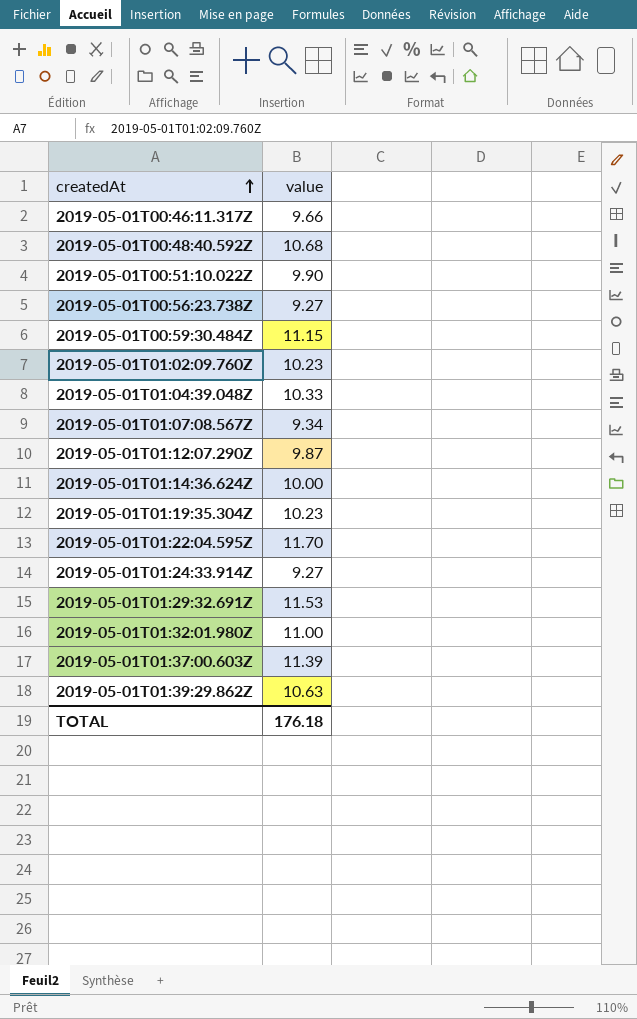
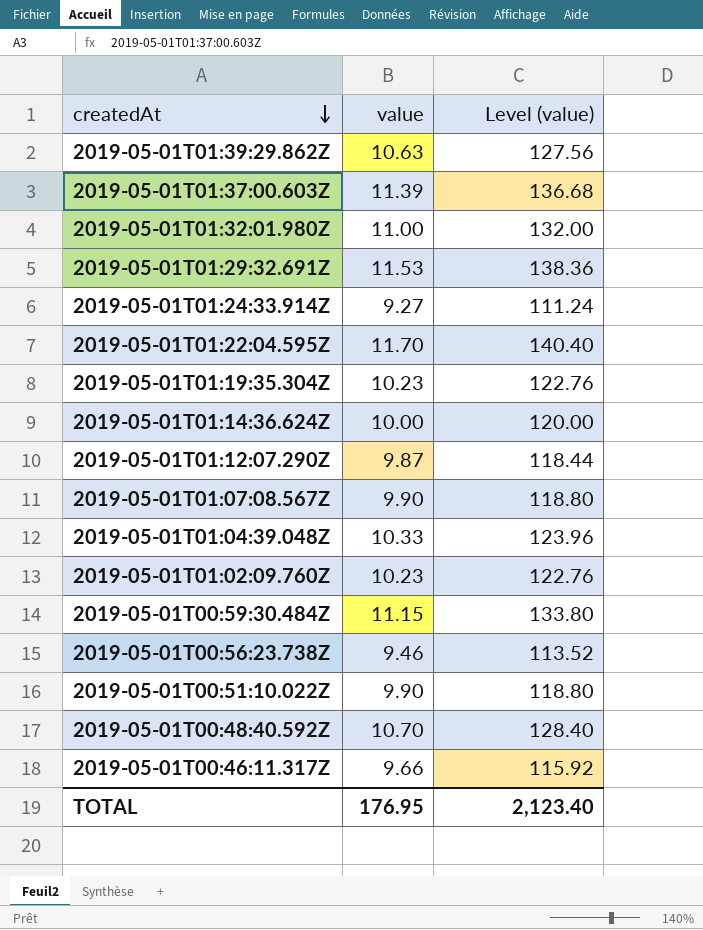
row order: createdAt ascending -> createdAt descending
column Level (value) | formula: none -> [value] * 12
2019-05-01T01:07:08.567Z | value: 9.34 -> 9.90
2019-05-01T00:56:23.738Z | value: 9.27 -> 9.46
2019-05-01T00:48:40.592Z | value: 10.68 -> 10.70
TOTAL | value: 176.18 -> 176.95

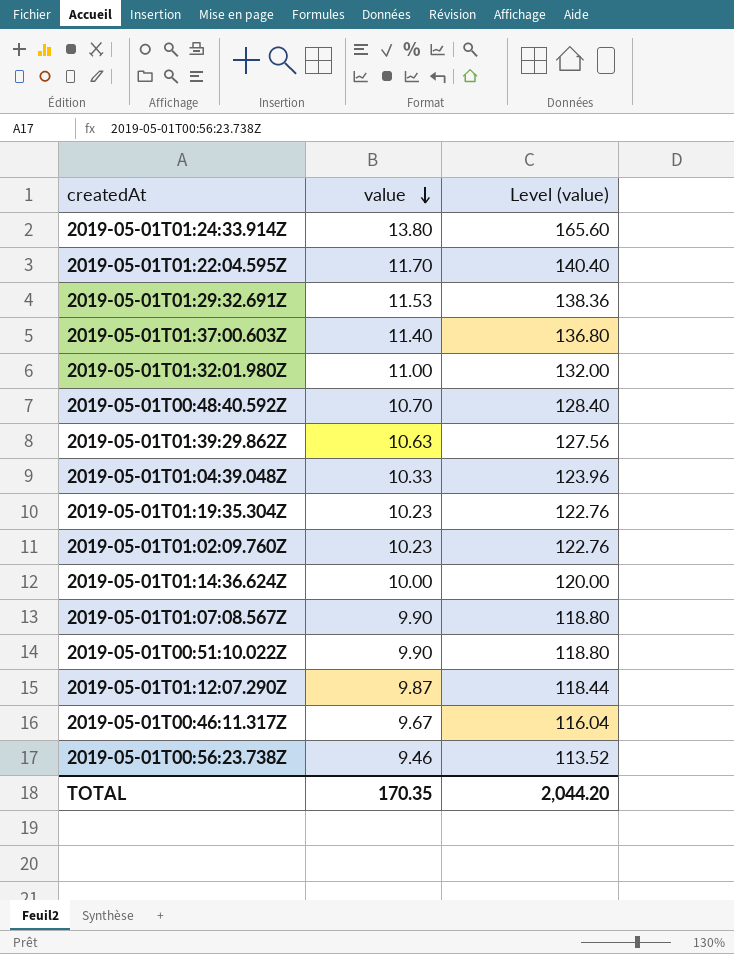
row order: createdAt descending -> value descending
row 2019-05-01T00:59:30.484Z: 11.15 | 133.80 -> none
2019-05-01T01:24:33.914Z | value: 9.27 -> 13.80
2019-05-01T01:24:33.914Z | Level (value): 111.24 -> 165.60
2019-05-01T01:37:00.603Z | value: 11.39 -> 11.40
2019-05-01T01:37:00.603Z | Level (value): 136.68 -> 136.80
2019-05-01T00:46:11.317Z | value: 9.66 -> 9.67
2019-05-01T00:46:11.317Z | Level (value): 115.92 -> 116.04
TOTAL | value: 176.95 -> 170.35
TOTAL | Level (value): 2,123.40 -> 2,044.20

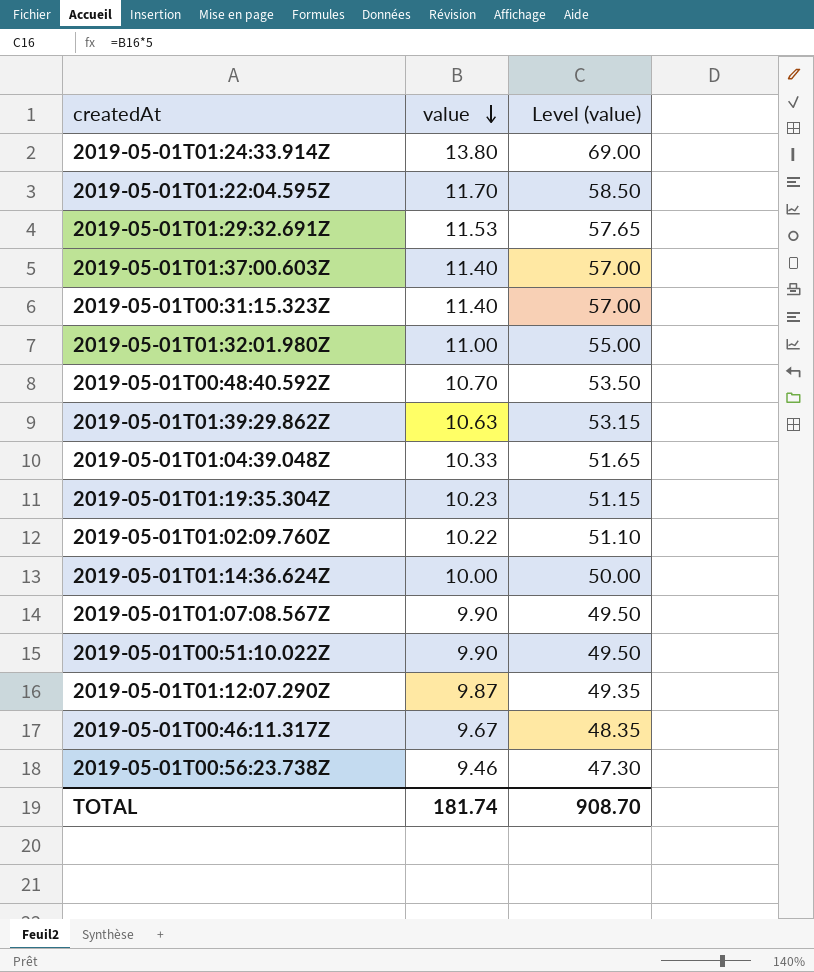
column Level (value) | formula: [value] * 12 -> [value] * 5
row 2019-05-01T00:31:15.323Z: none -> 11.40 | 57.00
2019-05-01T01:02:09.760Z | value: 10.23 -> 10.22
TOTAL | value: 170.35 -> 181.74
TOTAL | Level (value): 2,044.20 -> 908.70

